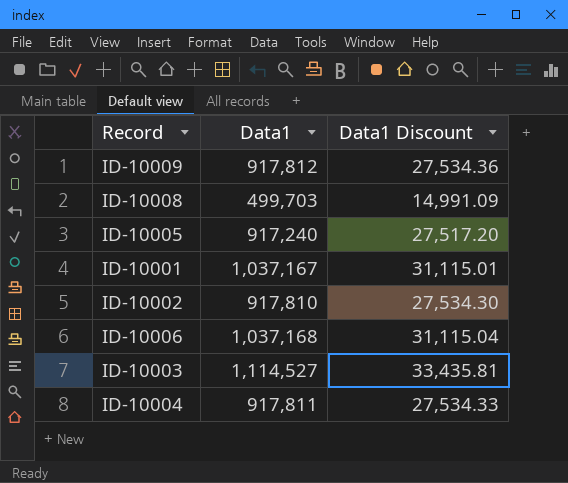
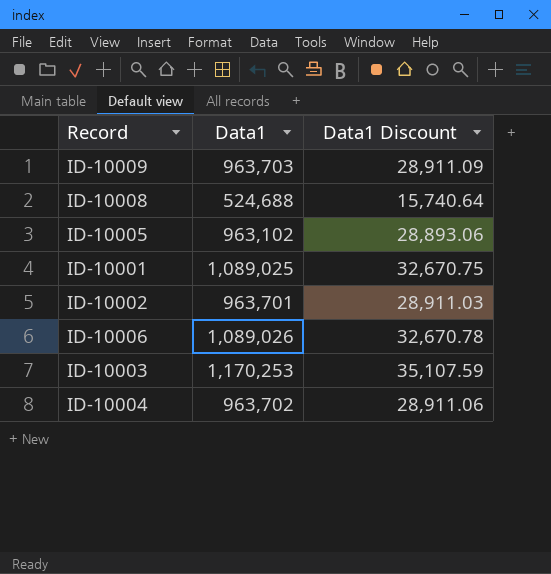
ID-10009 | Data1: 917,812 -> 963,703
ID-10009 | Data1 Discount: 27,534.36 -> 28,911.09
ID-10008 | Data1: 499,703 -> 524,688
ID-10008 | Data1 Discount: 14,991.09 -> 15,740.64
ID-10005 | Data1: 917,240 -> 963,102
ID-10005 | Data1 Discount: 27,517.20 -> 28,893.06
ID-10001 | Data1: 1,037,167 -> 1,089,025
ID-10001 | Data1 Discount: 31,115.01 -> 32,670.75
ID-10002 | Data1: 917,810 -> 963,701
ID-10002 | Data1 Discount: 27,534.30 -> 28,911.03
ID-10006 | Data1: 1,037,168 -> 1,089,026
ID-10006 | Data1 Discount: 31,115.04 -> 32,670.78
ID-10003 | Data1: 1,114,527 -> 1,170,253
ID-10003 | Data1 Discount: 33,435.81 -> 35,107.59
ID-10004 | Data1: 917,811 -> 963,702
ID-10004 | Data1 Discount: 27,534.33 -> 28,911.06

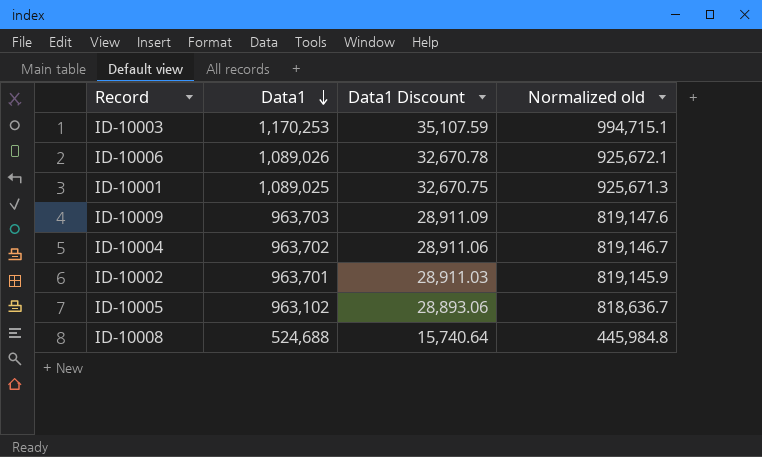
row order: none -> Data1 descending
column Normalized old | formula: none -> [Data1] * 0.85

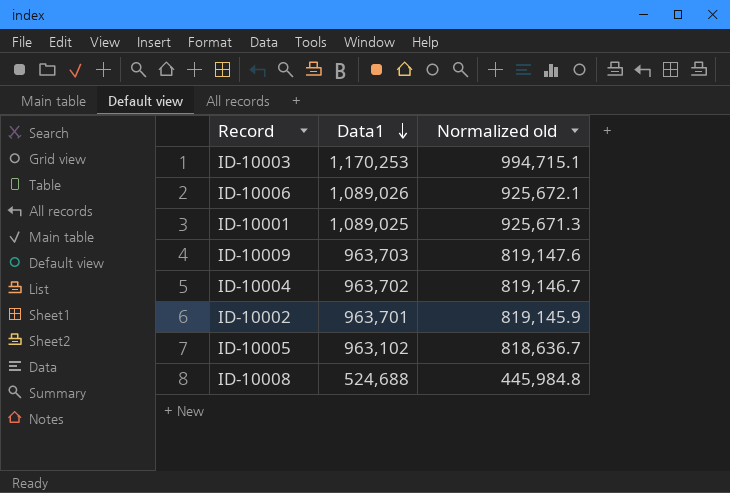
column Data1 Discount | formula: [Data1] * 0.03 -> none

